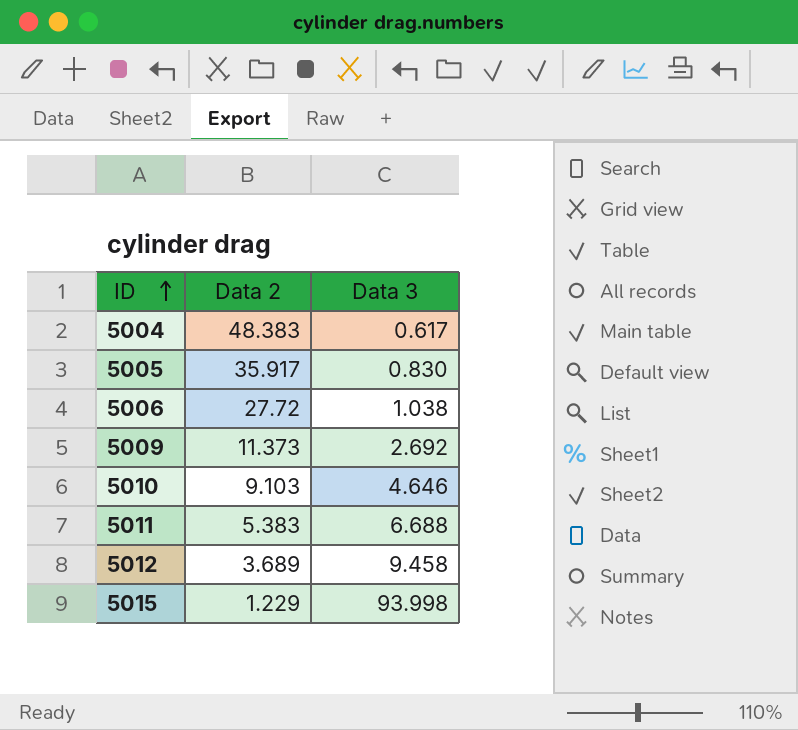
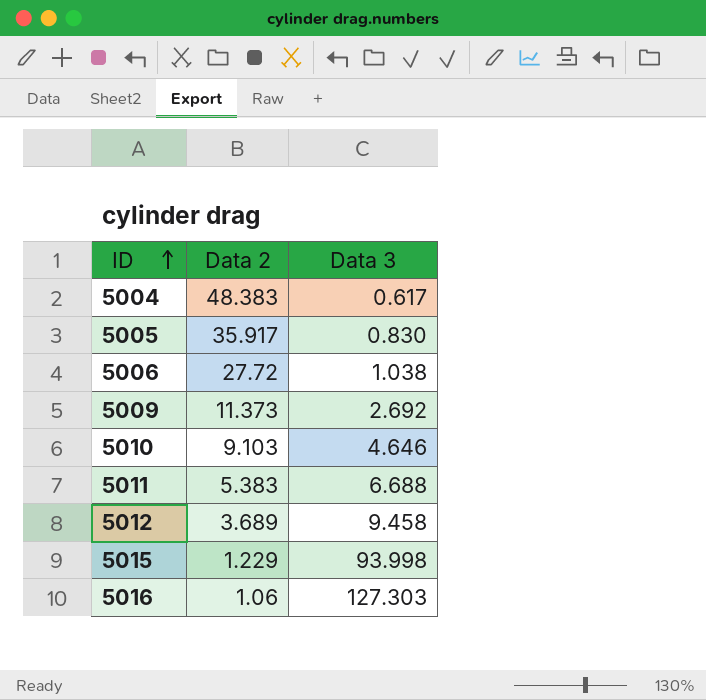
row 5016: none -> 1.06 | 127.303

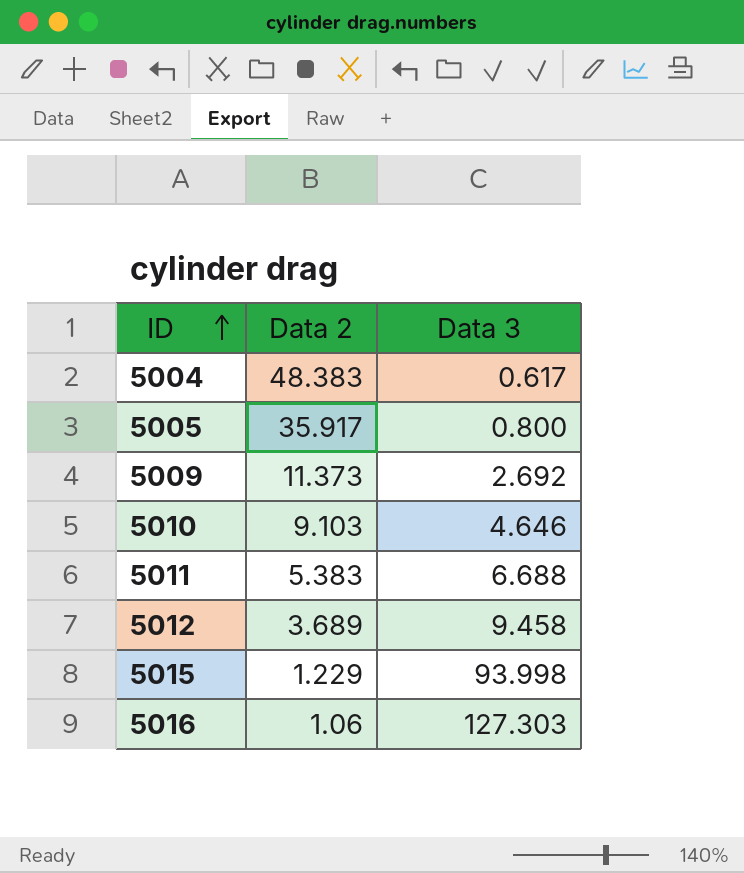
row 5006: 27.72 | 1.038 -> none
5005 | Data 3: 0.830 -> 0.800

